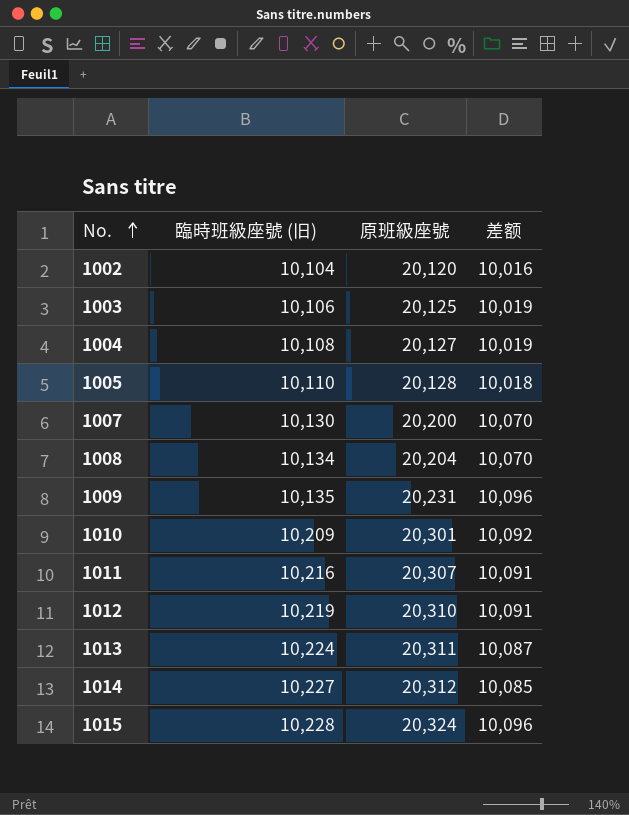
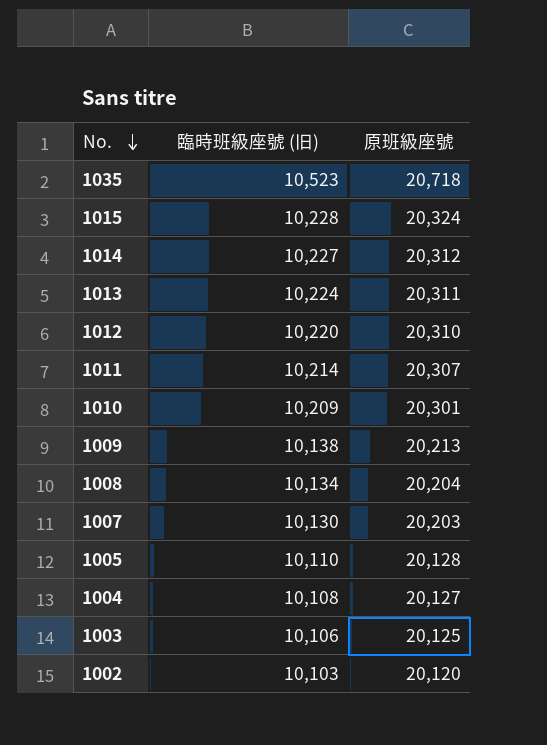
row order: No. ascending -> No. descending
column 差额 | formula: [原班級座號] - [臨時班級座號 (旧)] -> none
row 1035: none -> 10,523 | 20,718
1012 | 臨時班級座號 (旧): 10,219 -> 10,220
1011 | 臨時班級座號 (旧): 10,216 -> 10,214
1009 | 臨時班級座號 (旧): 10,135 -> 10,138
1009 | 原班級座號: 20,231 -> 20,213
1007 | 原班級座號: 20,200 -> 20,203
1002 | 臨時班級座號 (旧): 10,104 -> 10,103

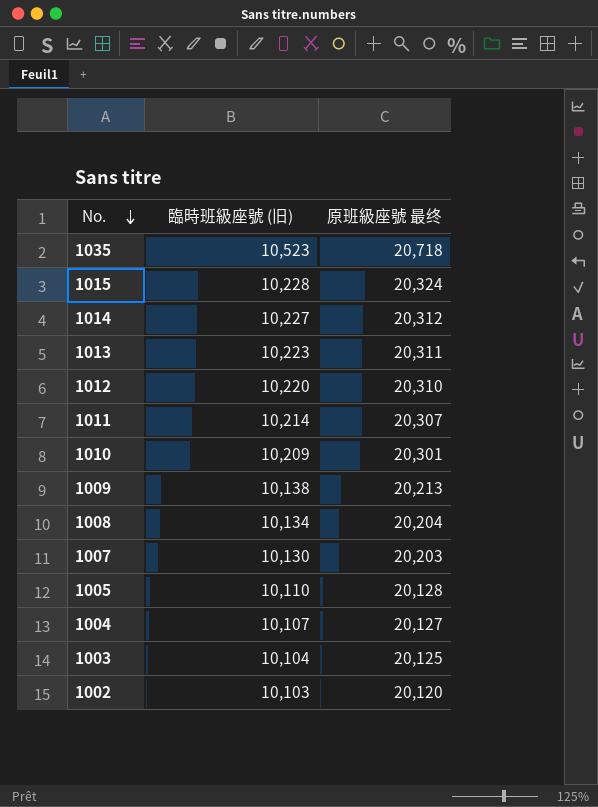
column name: 原班級座號 -> 原班級座號 最终
1013 | 臨時班級座號 (旧): 10,224 -> 10,223
1004 | 臨時班級座號 (旧): 10,108 -> 10,107
1003 | 臨時班級座號 (旧): 10,106 -> 10,104

